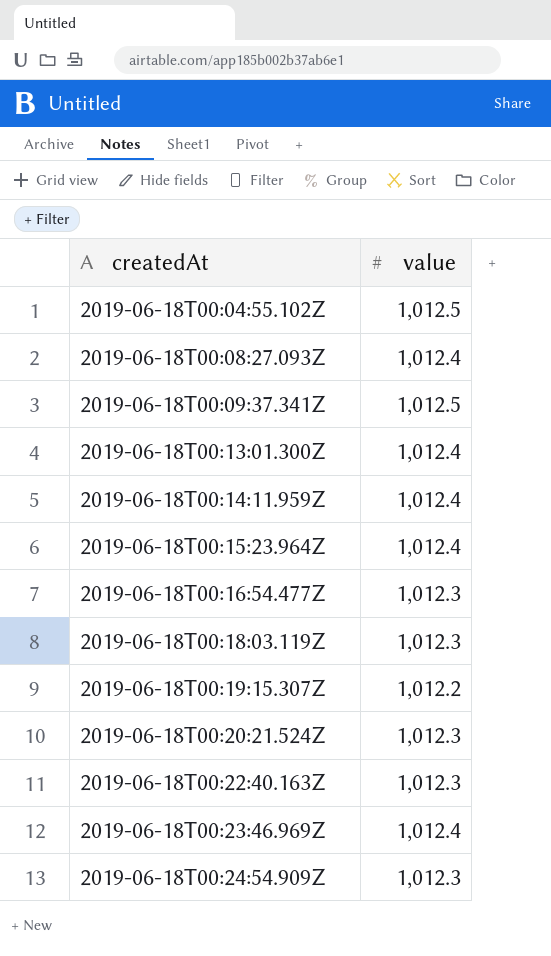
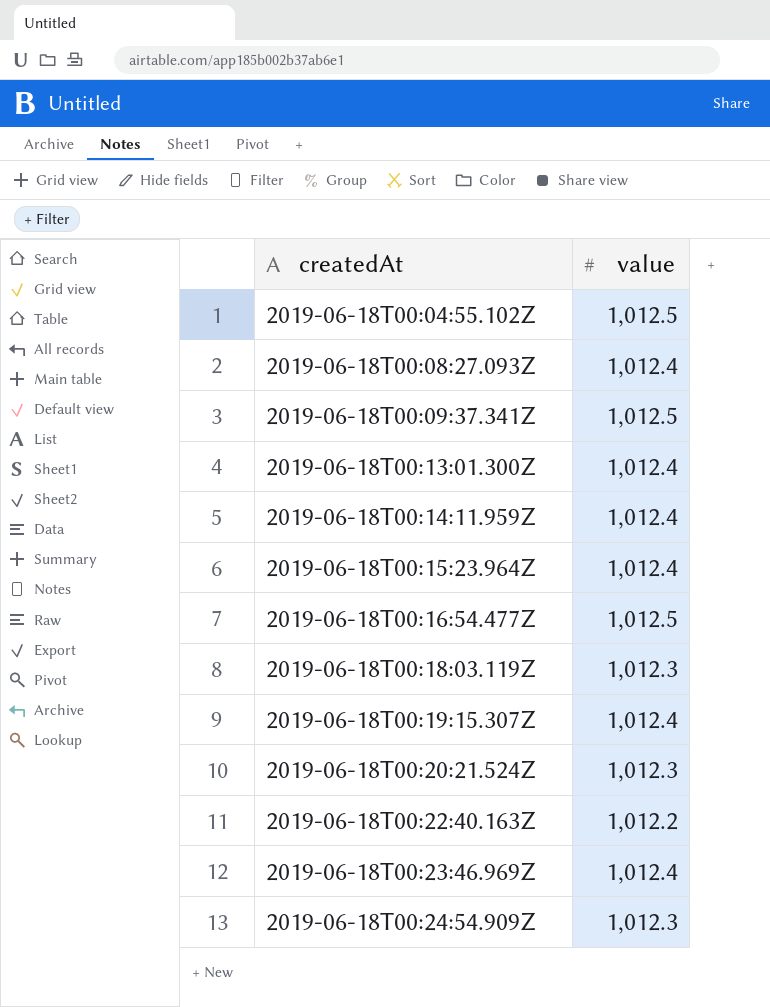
2019-06-18T00:16:54.477Z | value: 1,012.3 -> 1,012.5
2019-06-18T00:19:15.307Z | value: 1,012.2 -> 1,012.4
2019-06-18T00:22:40.163Z | value: 1,012.3 -> 1,012.2

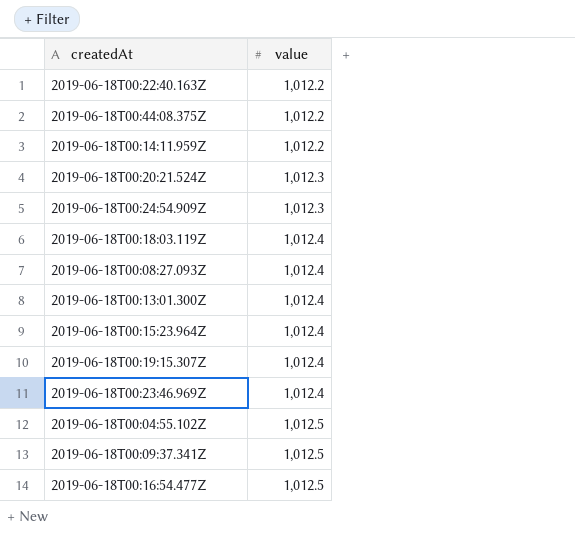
row order: createdAt ascending -> value ascending
row 2019-06-18T00:44:08.375Z: none -> 1,012.2
2019-06-18T00:14:11.959Z | value: 1,012.4 -> 1,012.2
2019-06-18T00:18:03.119Z | value: 1,012.3 -> 1,012.4

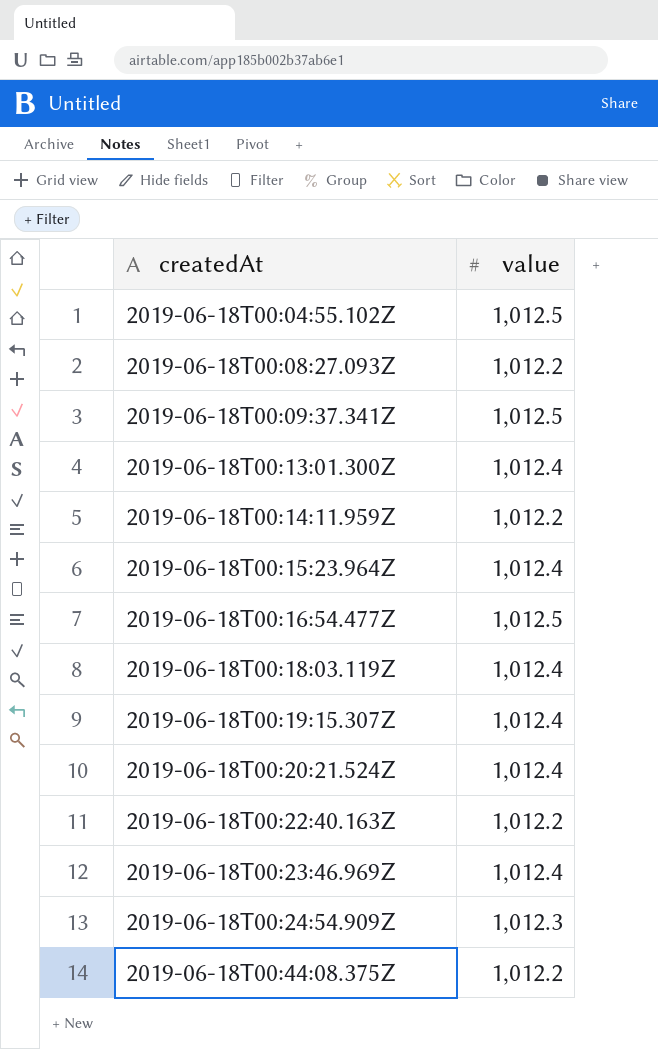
row order: value ascending -> createdAt ascending
2019-06-18T00:08:27.093Z | value: 1,012.4 -> 1,012.2
2019-06-18T00:20:21.524Z | value: 1,012.3 -> 1,012.4

